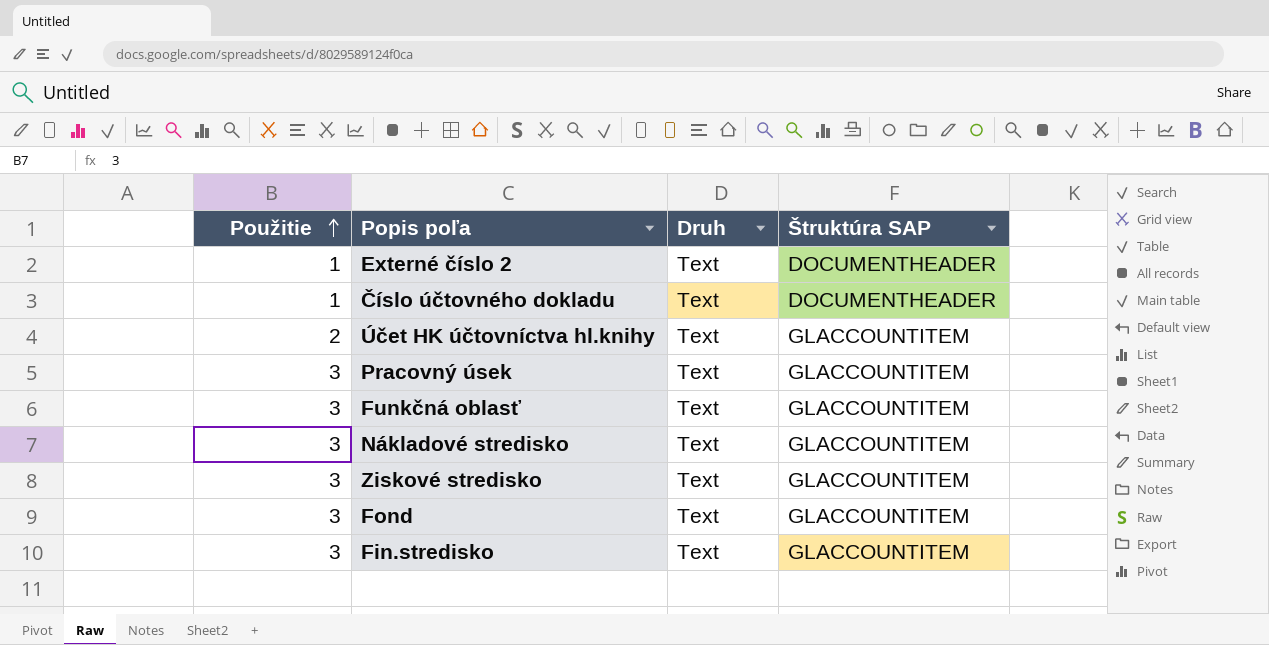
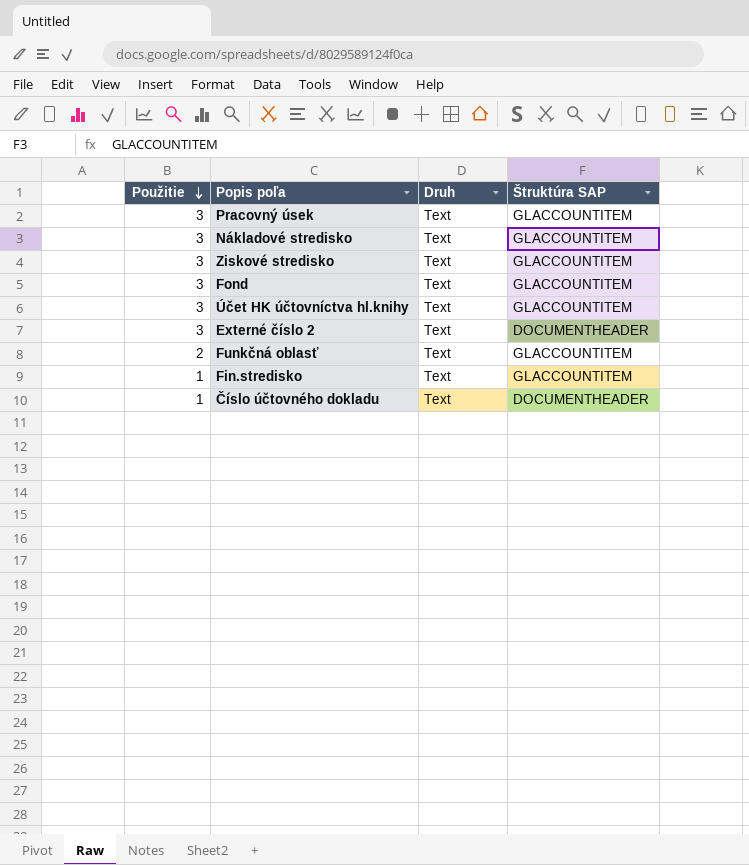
row order: Použitie ascending -> Použitie descending
Účet HK účtovníctva hl.knihy | Použitie: 2 -> 3
Externé číslo 2 | Použitie: 1 -> 3
Funkčná oblasť | Použitie: 3 -> 2
Fin.stredisko | Použitie: 3 -> 1

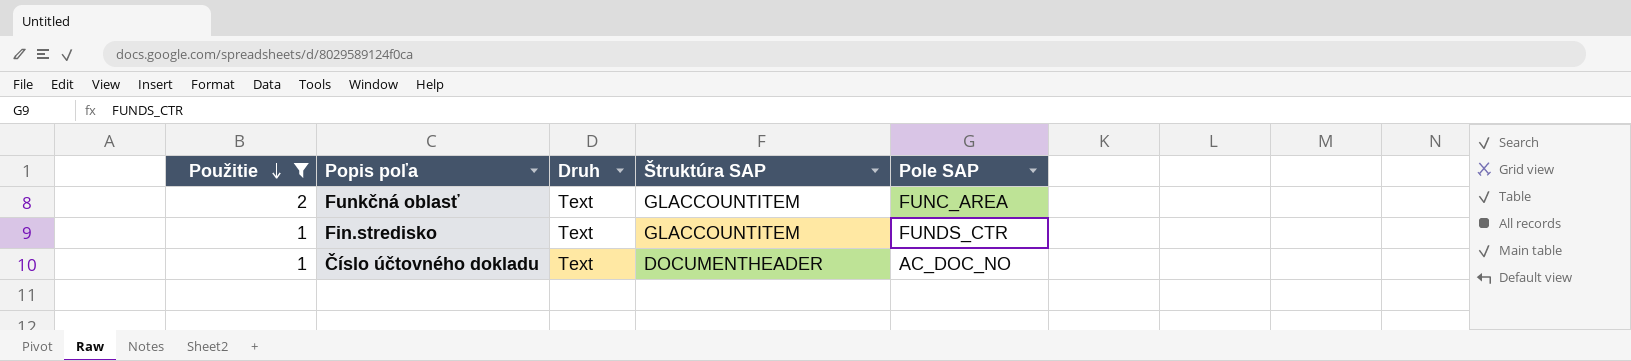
filter: none -> Použitie != 3
column Pole SAP | position: none -> 5

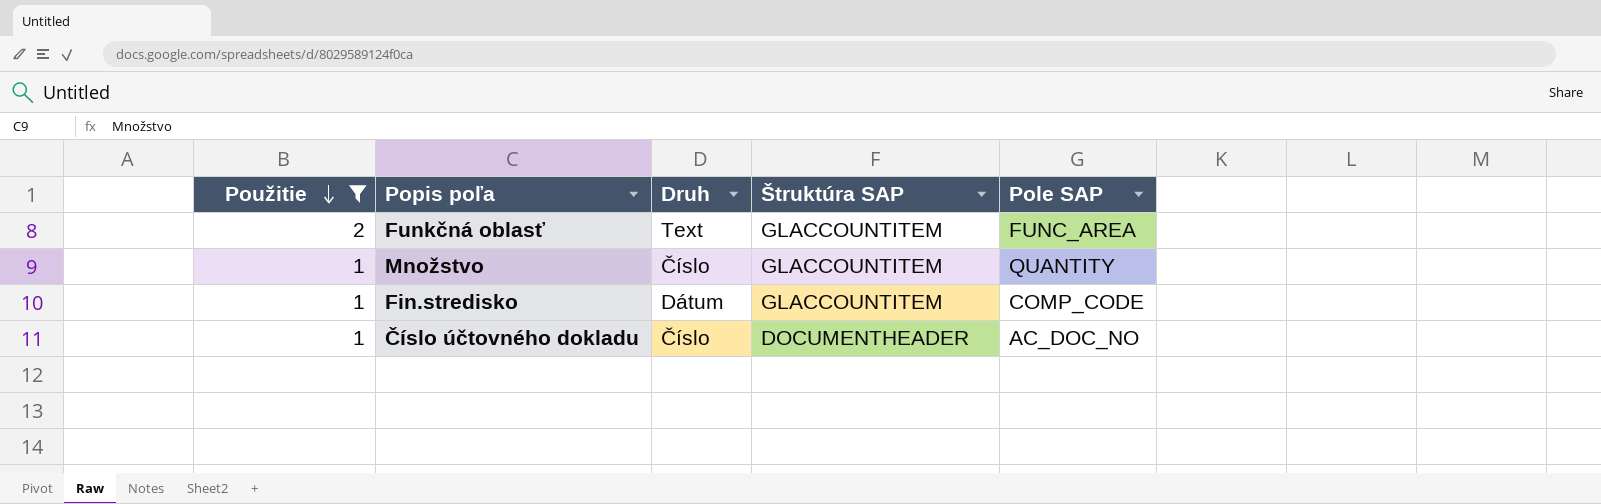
row Množstvo: none -> 1 | Číslo | GLACCOUNTITEM | QUANTITY
Fin.stredisko | Druh: Text -> Dátum
Fin.stredisko | Pole SAP: FUNDS_CTR -> COMP_CODE
Číslo účtovného dokladu | Druh: Text -> Číslo

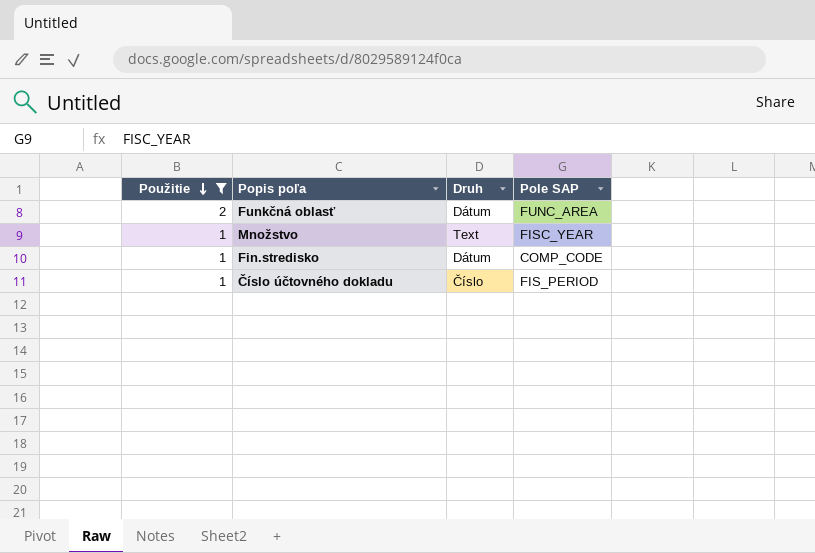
column Štruktúra SAP | position: 4 -> none
Funkčná oblasť | Druh: Text -> Dátum
Množstvo | Druh: Číslo -> Text
Množstvo | Pole SAP: QUANTITY -> FISC_YEAR
Číslo účtovného dokladu | Pole SAP: AC_DOC_NO -> FIS_PERIOD

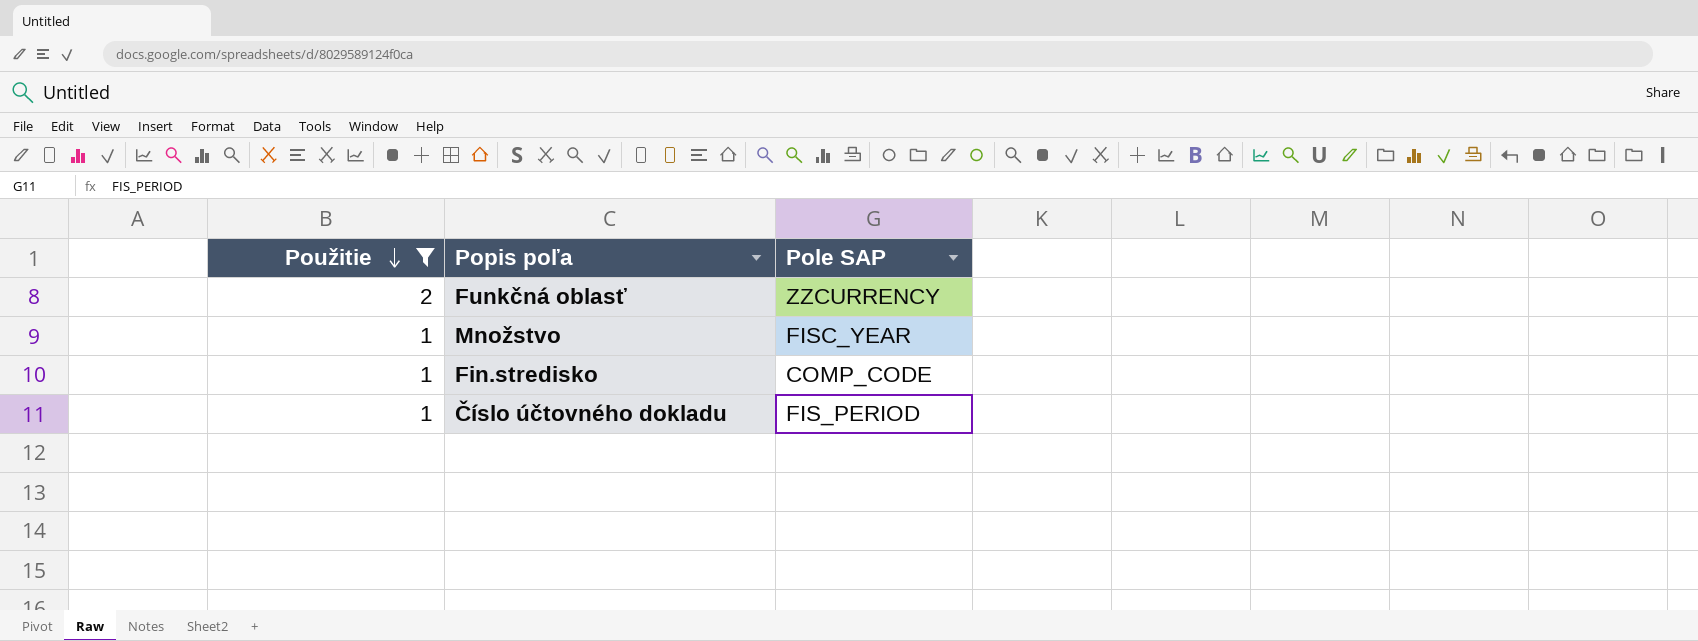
column Druh | position: 3 -> none
Funkčná oblasť | Pole SAP: FUNC_AREA -> ZZCURRENCY

